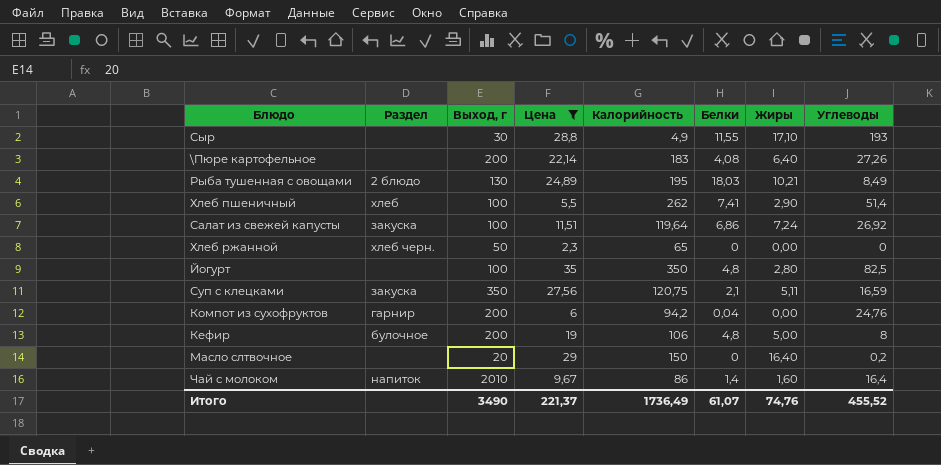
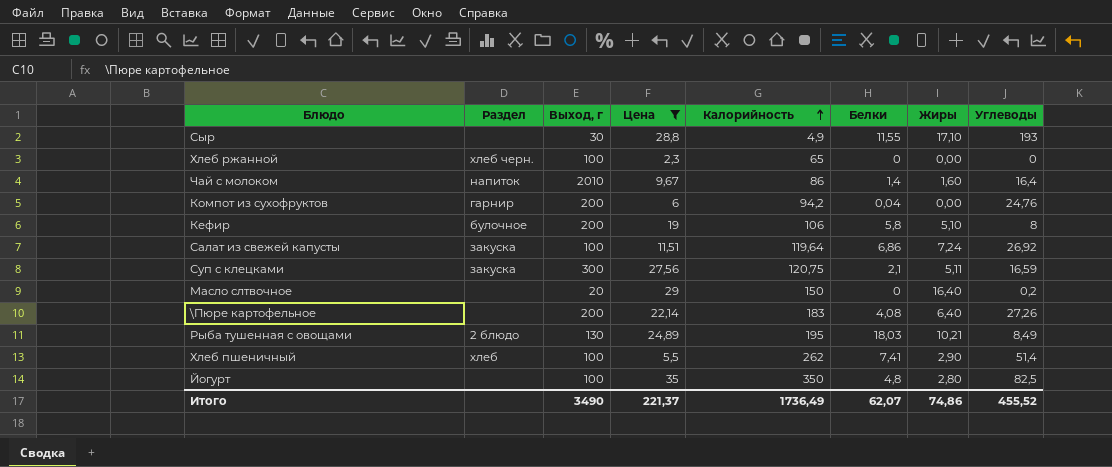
row order: none -> Калорийность ascending
Хлеб ржанной | Выход, г: 50 -> 100
Кефир | Белки: 4,8 -> 5,8
Кефир | Жиры: 5,00 -> 5,10
Суп с клецками | Выход, г: 350 -> 300
Итого | Белки: 61,07 -> 62,07
Итого | Жиры: 74,76 -> 74,86

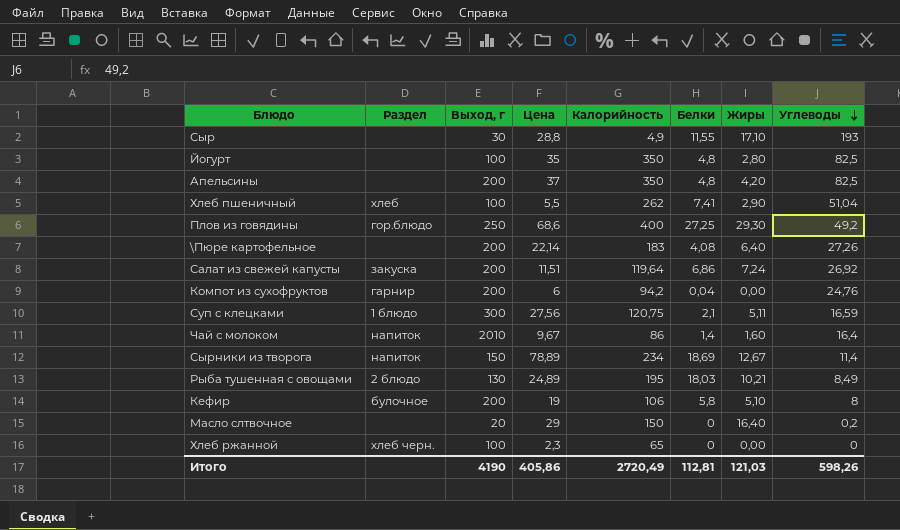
filter: Цена <= 35 -> none
row order: Калорийность ascending -> Углеводы descending
Хлеб пшеничный | Углеводы: 51,4 -> 51,04
Салат из свежей капусты | Выход, г: 100 -> 200
Суп с клецками | Раздел: закуска -> 1 блюдо
Итого | Выход, г: 3490 -> 4190
Итого | Цена: 221,37 -> 405,86
Итого | Калорийность: 1736,49 -> 2720,49
Итого | Белки: 62,07 -> 112,81
Итого | Жиры: 74,86 -> 121,03
Итого | Углеводы: 455,52 -> 598,26

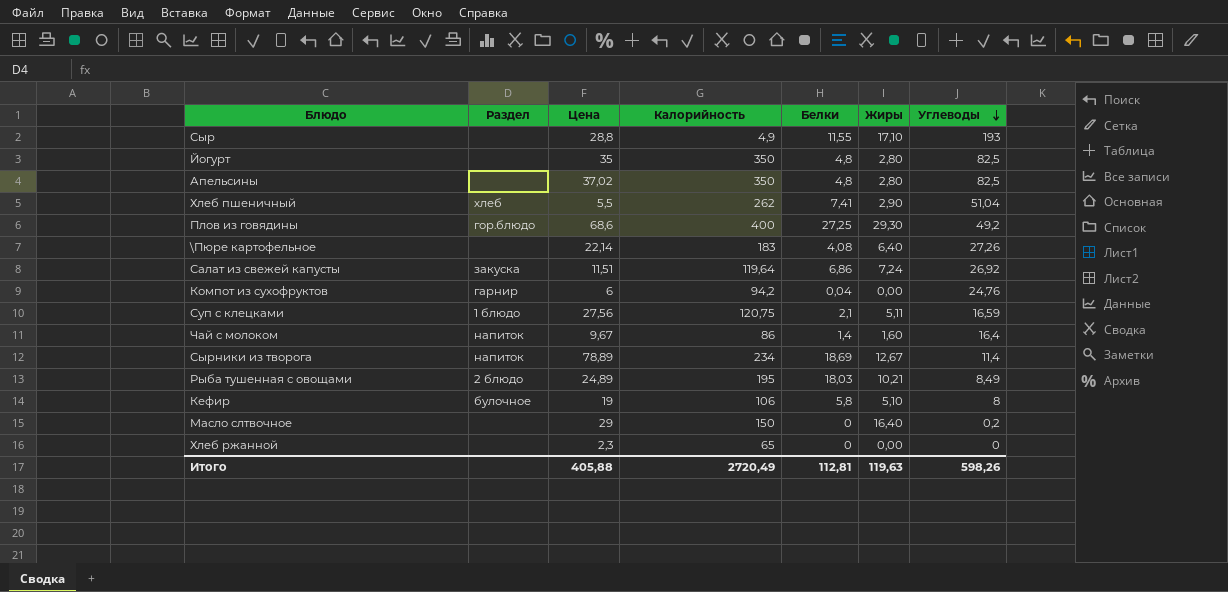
column Выход, г | position: 3 -> none
Апельсины | Цена: 37 -> 37,02
Апельсины | Жиры: 4,20 -> 2,80
Хлеб ржанной | Раздел: хлеб черн. -> none
Итого | Цена: 405,86 -> 405,88
Итого | Жиры: 121,03 -> 119,63

